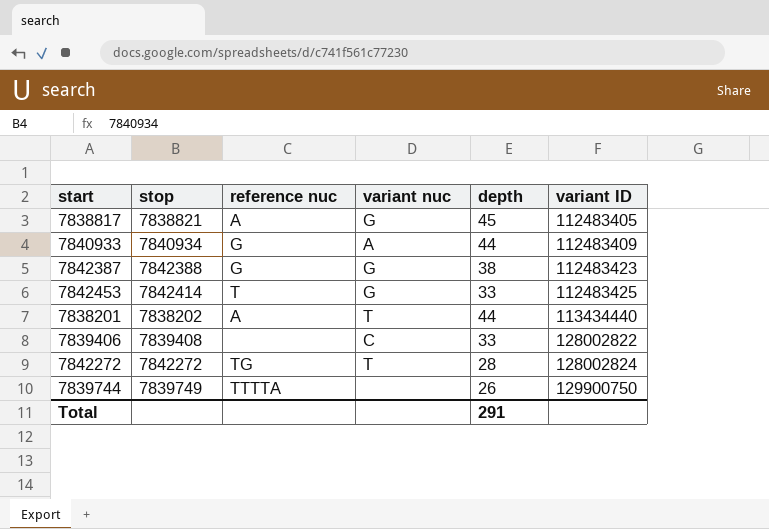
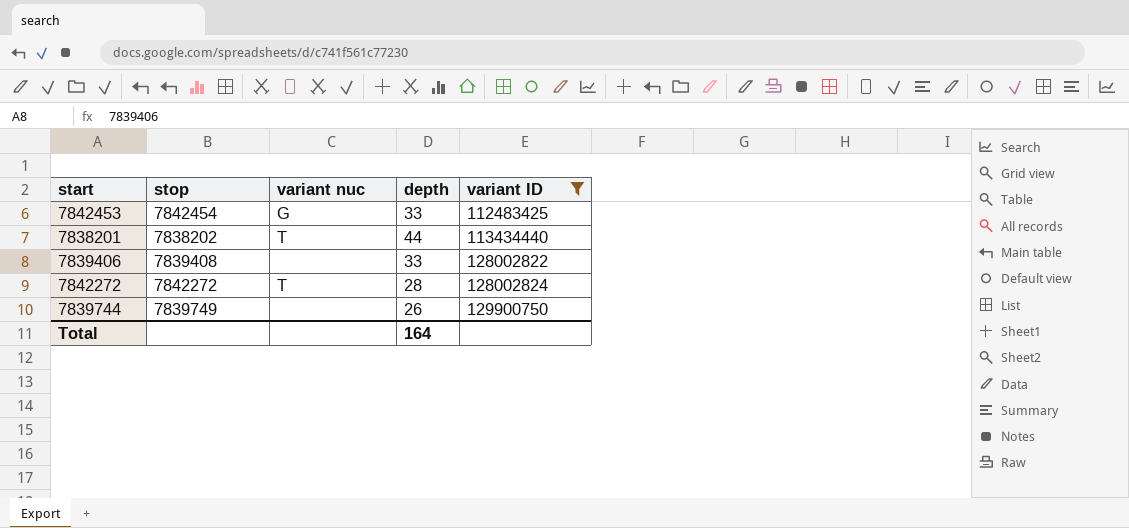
filter: none -> variant ID >= 112483425
column reference nuc | position: 3 -> none
7842453 | stop: 7842414 -> 7842454
7839406 | variant nuc: C -> none
Total | depth: 291 -> 164

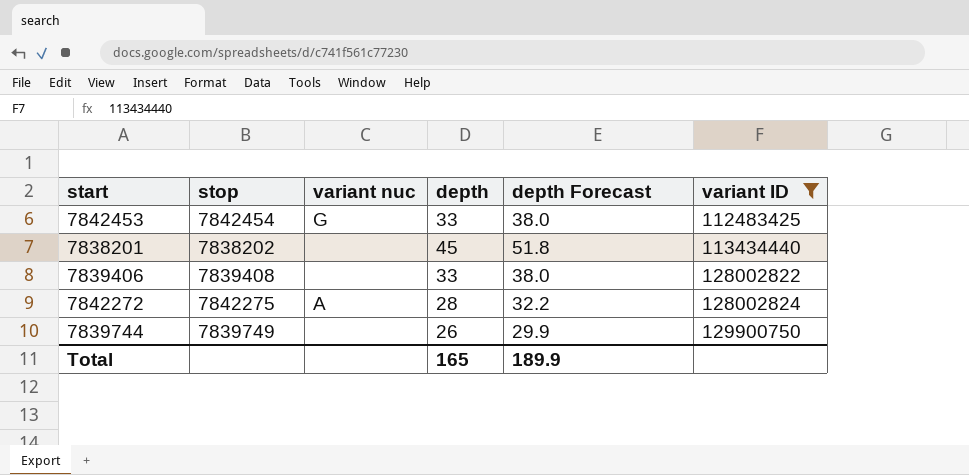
column depth Forecast | formula: none -> [depth] * 1.15
7838201 | variant nuc: T -> none
7838201 | depth: 44 -> 45
7842272 | stop: 7842272 -> 7842275
7842272 | variant nuc: T -> A
Total | depth: 164 -> 165

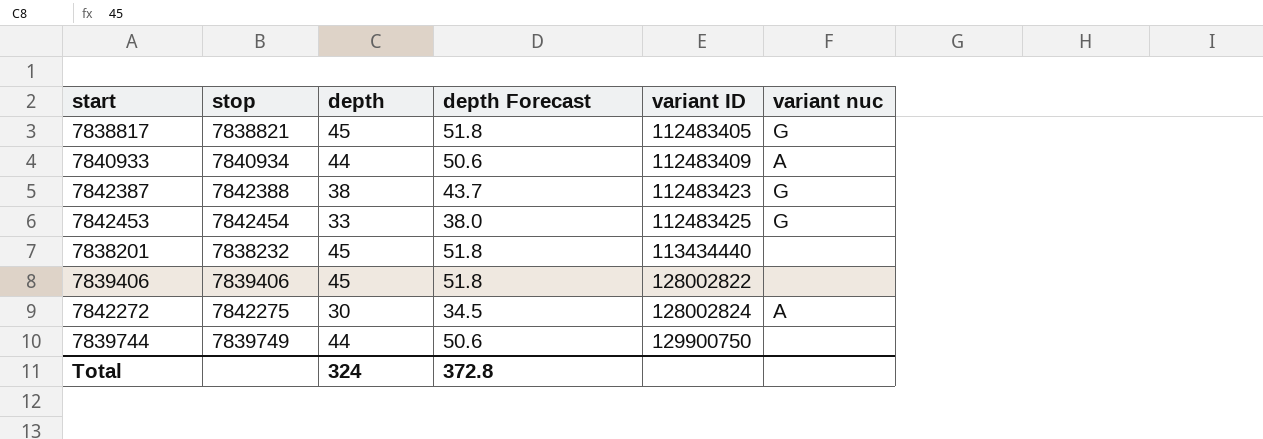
filter: variant ID >= 112483425 -> none
column variant nuc | position: 3 -> 6
7838201 | stop: 7838202 -> 7838232
7839406 | stop: 7839408 -> 7839406
7839406 | depth: 33 -> 45
7839406 | depth Forecast: 38.0 -> 51.8
7842272 | depth: 28 -> 30
7842272 | depth Forecast: 32.2 -> 34.5
7839744 | depth: 26 -> 44
7839744 | depth Forecast: 29.9 -> 50.6
Total | depth: 165 -> 324
Total | depth Forecast: 189.9 -> 372.8

